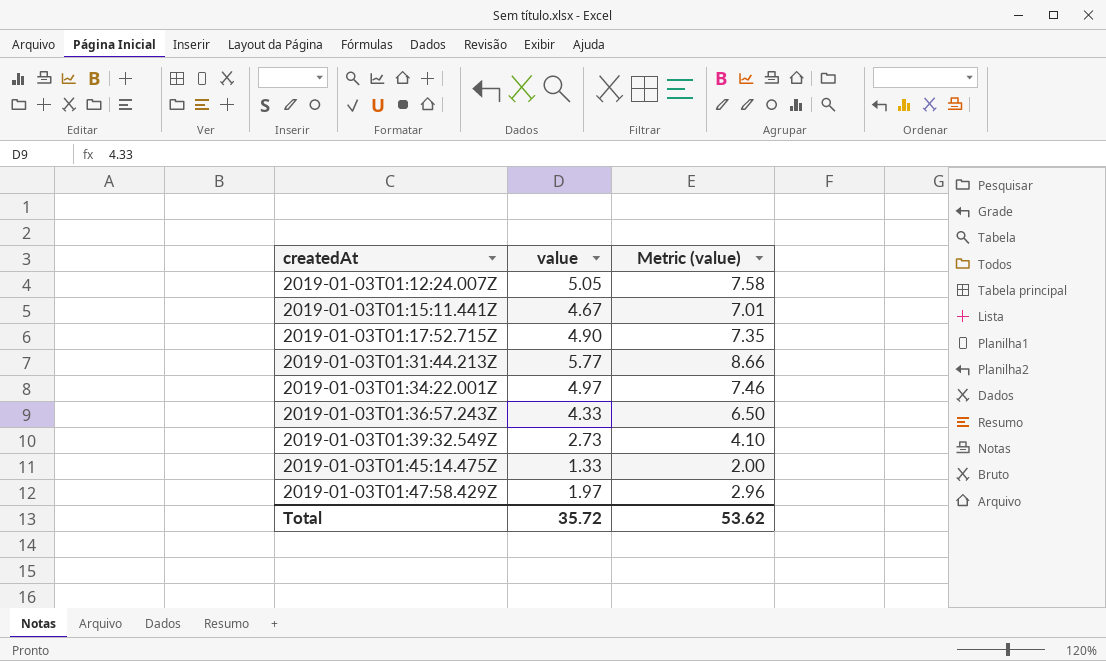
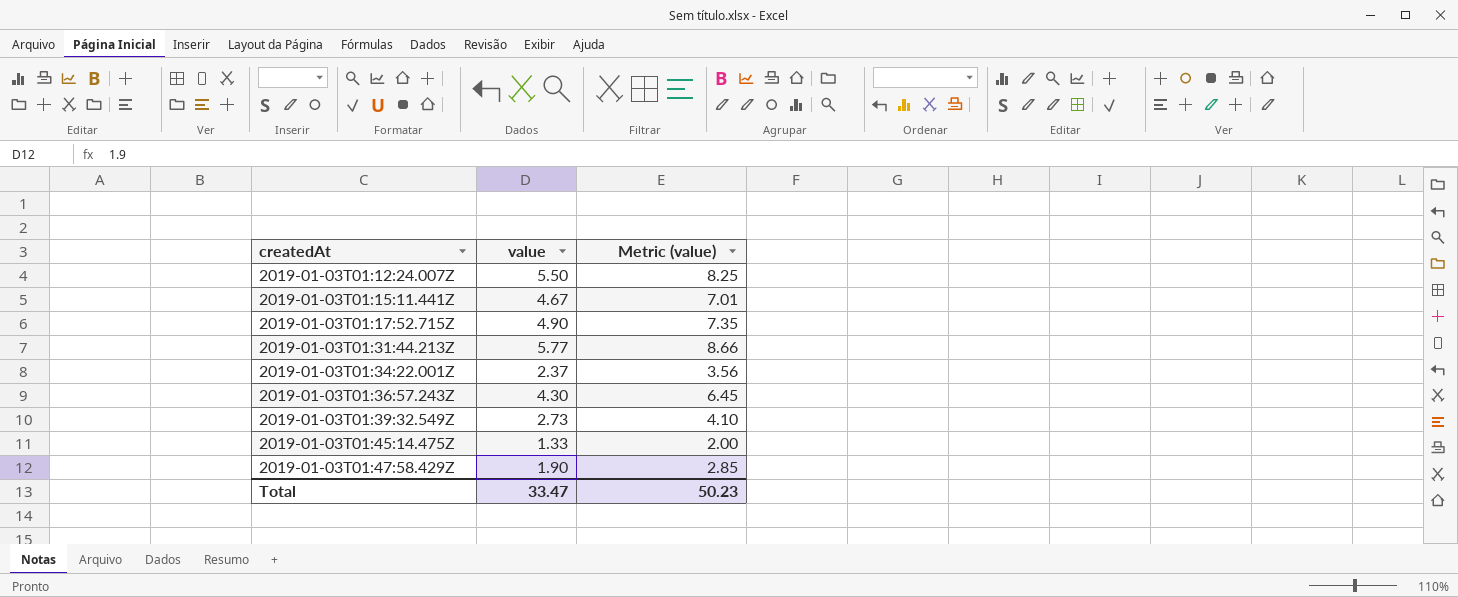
2019-01-03T01:12:24.007Z | value: 5.05 -> 5.50
2019-01-03T01:12:24.007Z | Metric (value): 7.58 -> 8.25
2019-01-03T01:34:22.001Z | value: 4.97 -> 2.37
2019-01-03T01:34:22.001Z | Metric (value): 7.46 -> 3.56
2019-01-03T01:36:57.243Z | value: 4.33 -> 4.30
2019-01-03T01:36:57.243Z | Metric (value): 6.50 -> 6.45
2019-01-03T01:47:58.429Z | value: 1.97 -> 1.90
2019-01-03T01:47:58.429Z | Metric (value): 2.96 -> 2.85
Total | value: 35.72 -> 33.47
Total | Metric (value): 53.62 -> 50.23

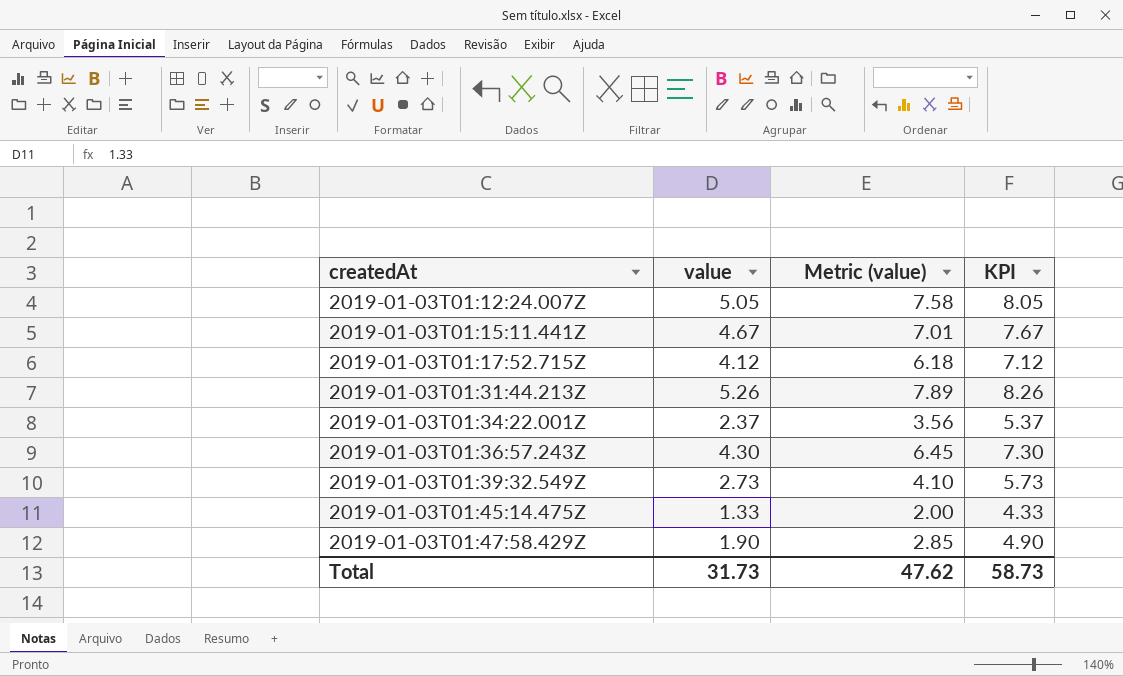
column KPI | formula: none -> [value] + 3
2019-01-03T01:12:24.007Z | value: 5.50 -> 5.05
2019-01-03T01:12:24.007Z | Metric (value): 8.25 -> 7.58
2019-01-03T01:17:52.715Z | value: 4.90 -> 4.12
2019-01-03T01:17:52.715Z | Metric (value): 7.35 -> 6.18
2019-01-03T01:31:44.213Z | value: 5.77 -> 5.26
2019-01-03T01:31:44.213Z | Metric (value): 8.66 -> 7.89
Total | value: 33.47 -> 31.73
Total | Metric (value): 50.23 -> 47.62

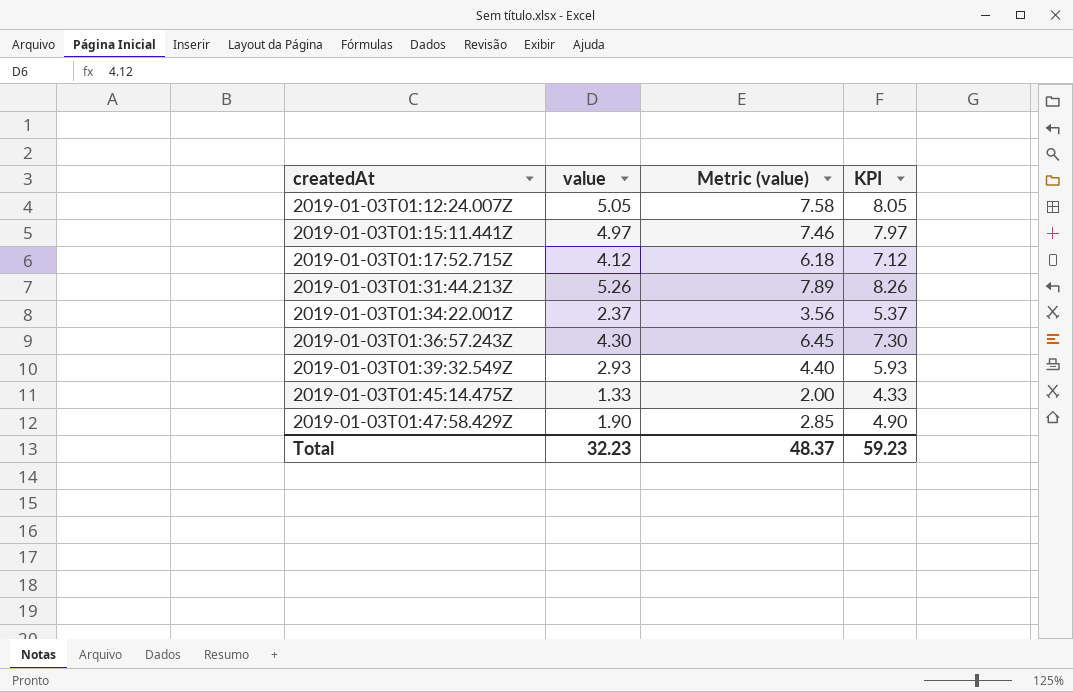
2019-01-03T01:15:11.441Z | value: 4.67 -> 4.97
2019-01-03T01:15:11.441Z | Metric (value): 7.01 -> 7.46
2019-01-03T01:15:11.441Z | KPI: 7.67 -> 7.97
2019-01-03T01:39:32.549Z | value: 2.73 -> 2.93
2019-01-03T01:39:32.549Z | Metric (value): 4.10 -> 4.40
2019-01-03T01:39:32.549Z | KPI: 5.73 -> 5.93
Total | value: 31.73 -> 32.23
Total | Metric (value): 47.62 -> 48.37
Total | KPI: 58.73 -> 59.23

